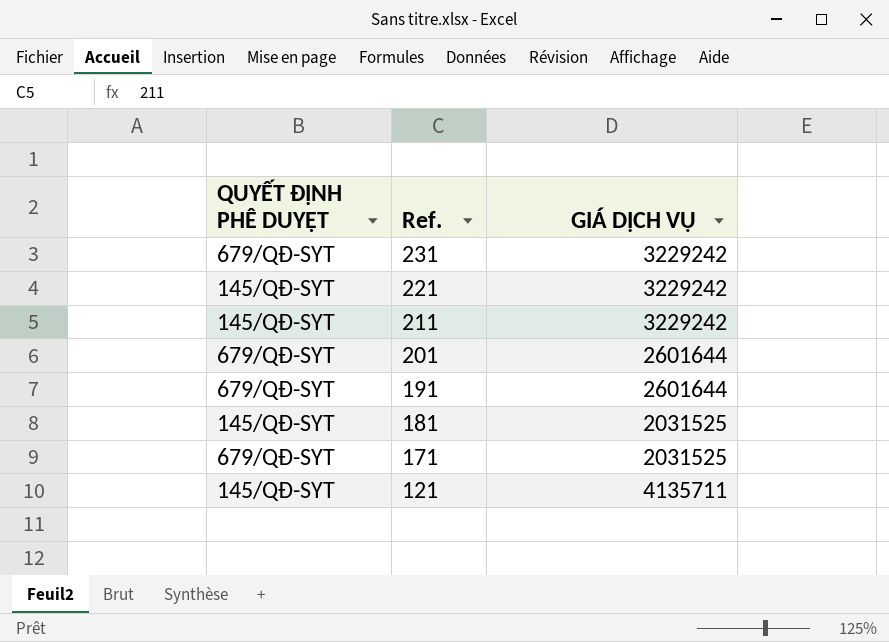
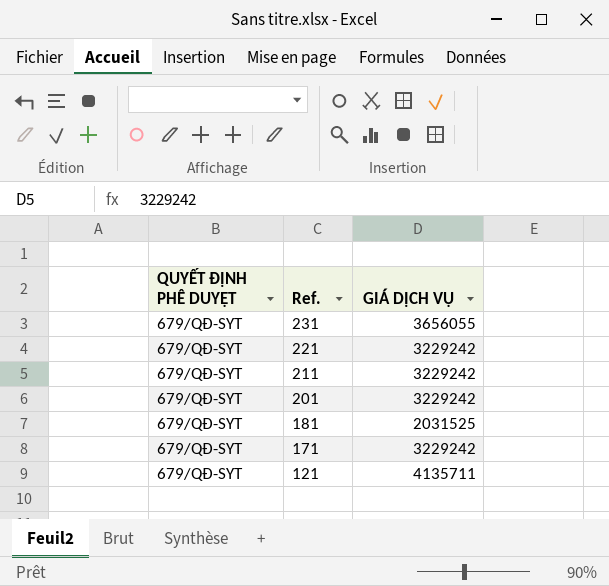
row 191: 679/QĐ-SYT | 2601644 -> none
231 | GIÁ DỊCH VỤ: 3229242 -> 3656055
221 | QUYẾT ĐỊNH PHÊ DUYỆT: 145/QĐ-SYT -> 679/QĐ-SYT
211 | QUYẾT ĐỊNH PHÊ DUYỆT: 145/QĐ-SYT -> 679/QĐ-SYT
201 | GIÁ DỊCH VỤ: 2601644 -> 3229242
181 | QUYẾT ĐỊNH PHÊ DUYỆT: 145/QĐ-SYT -> 679/QĐ-SYT
171 | GIÁ DỊCH VỤ: 2031525 -> 3229242
121 | QUYẾT ĐỊNH PHÊ DUYỆT: 145/QĐ-SYT -> 679/QĐ-SYT

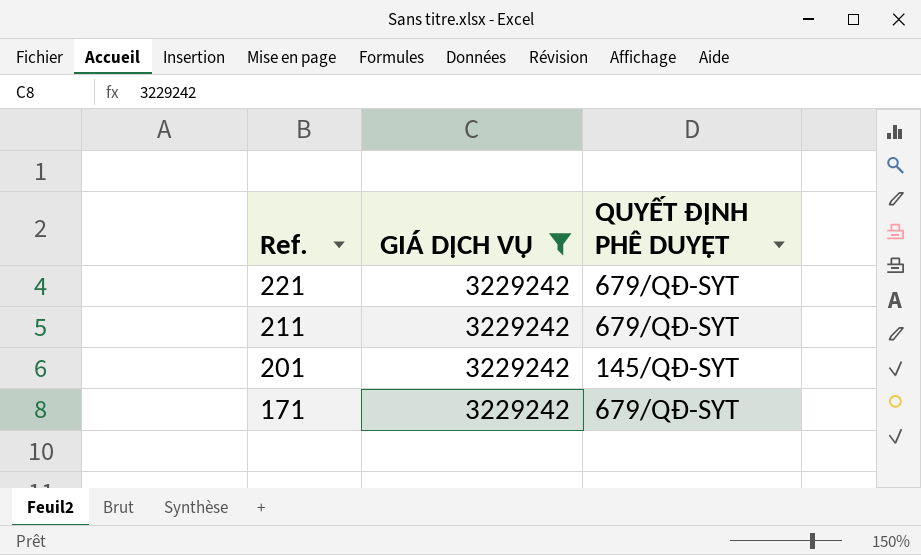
filter: none -> GIÁ DỊCH VỤ = 3229242
column QUYẾT ĐỊNH PHÊ DUYỆT | position: 1 -> 3
201 | QUYẾT ĐỊNH PHÊ DUYỆT: 679/QĐ-SYT -> 145/QĐ-SYT

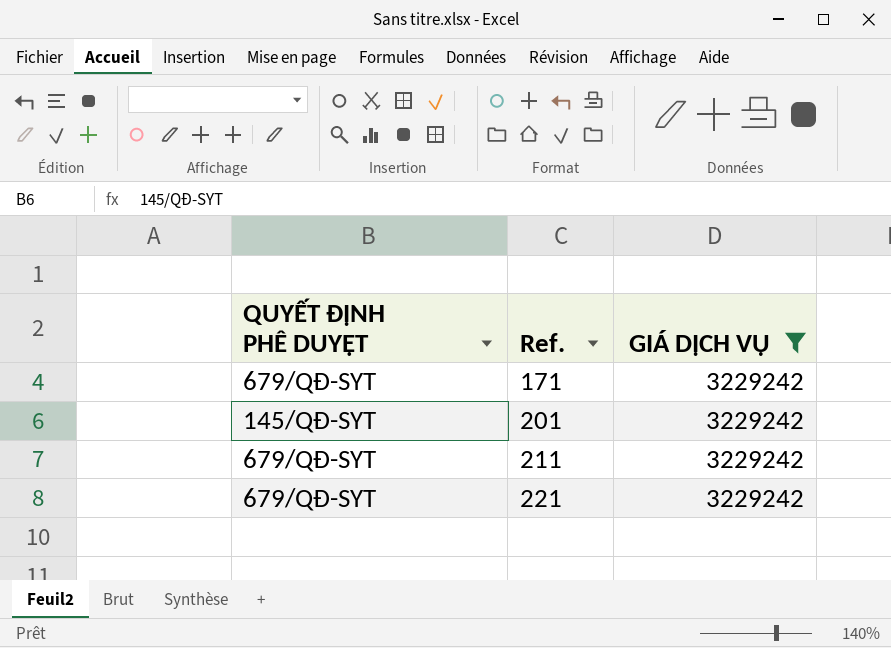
row order: Ref. descending -> Ref. ascending
column QUYẾT ĐỊNH PHÊ DUYỆT | position: 3 -> 1

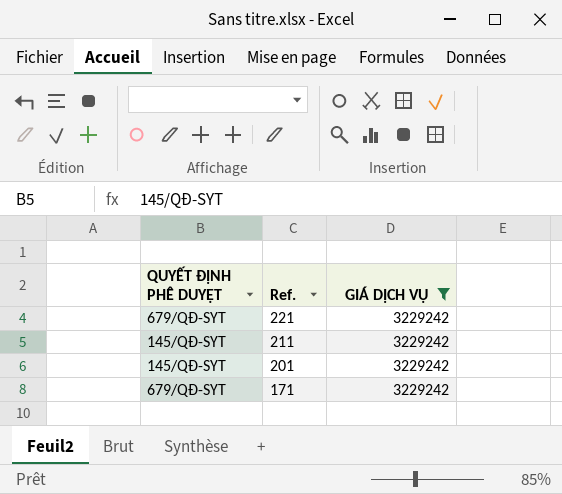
row order: Ref. ascending -> Ref. descending
211 | QUYẾT ĐỊNH PHÊ DUYỆT: 679/QĐ-SYT -> 145/QĐ-SYT

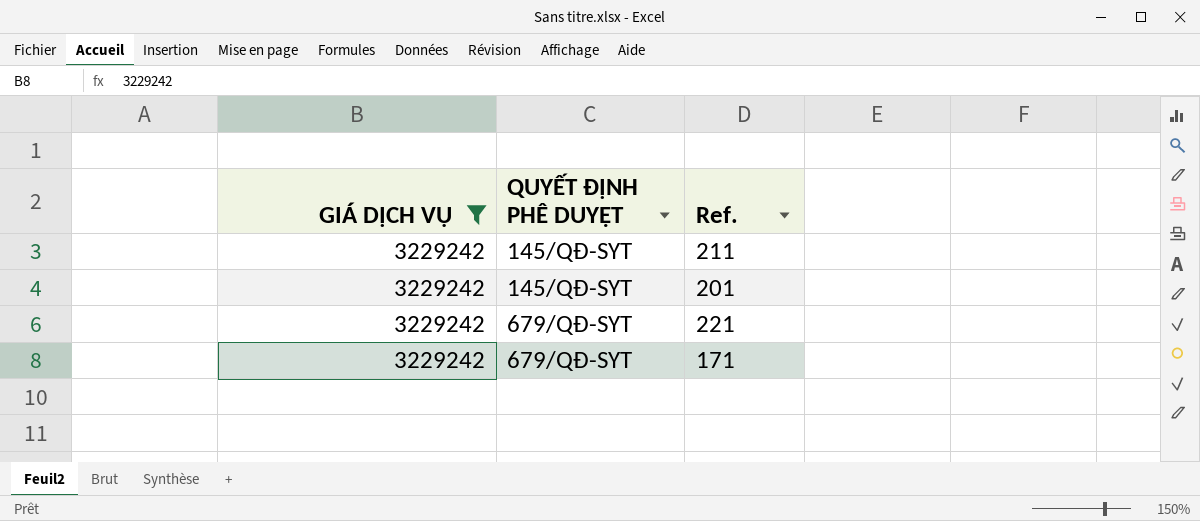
row order: Ref. descending -> QUYẾT ĐỊNH PHÊ DUYỆT ascending
column GIÁ DỊCH VỤ | position: 3 -> 1

